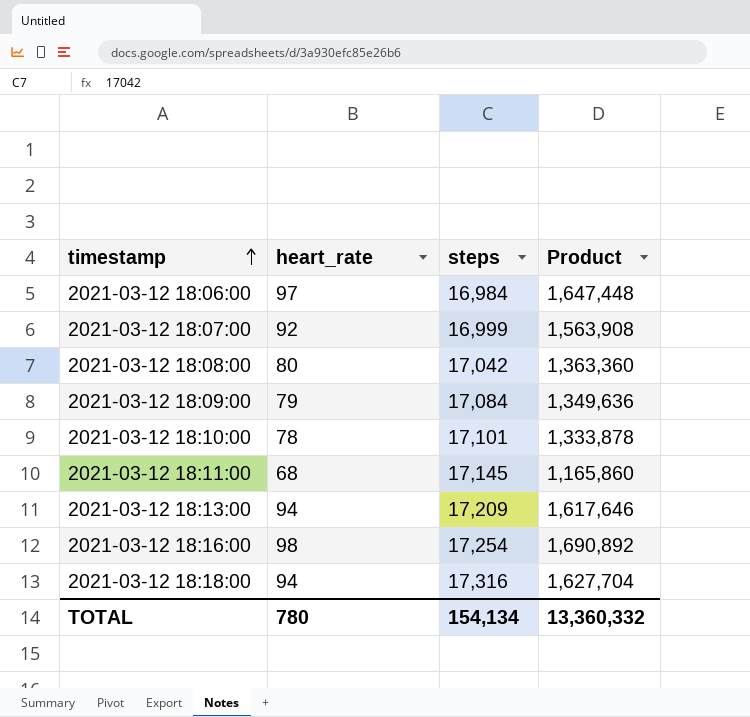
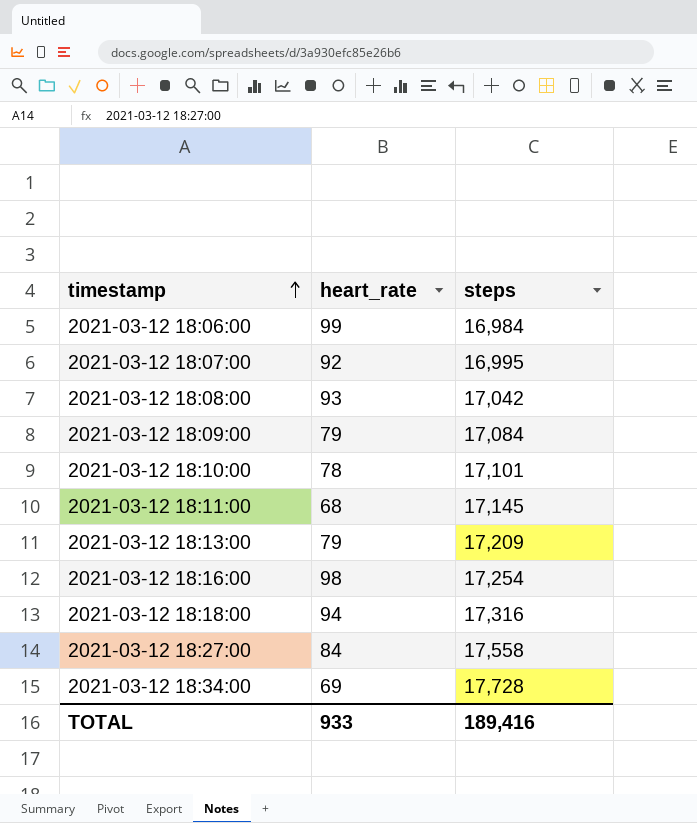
column Product | formula: [heart_rate] * [steps] -> none
2021-03-12 18:06:00 | heart_rate: 97 -> 99
2021-03-12 18:07:00 | steps: 16,999 -> 16,995
2021-03-12 18:08:00 | heart_rate: 80 -> 93
2021-03-12 18:13:00 | heart_rate: 94 -> 79
row 2021-03-12 18:27:00: none -> 84 | 17,558
row 2021-03-12 18:34:00: none -> 69 | 17,728
TOTAL | heart_rate: 780 -> 933
TOTAL | steps: 154,134 -> 189,416

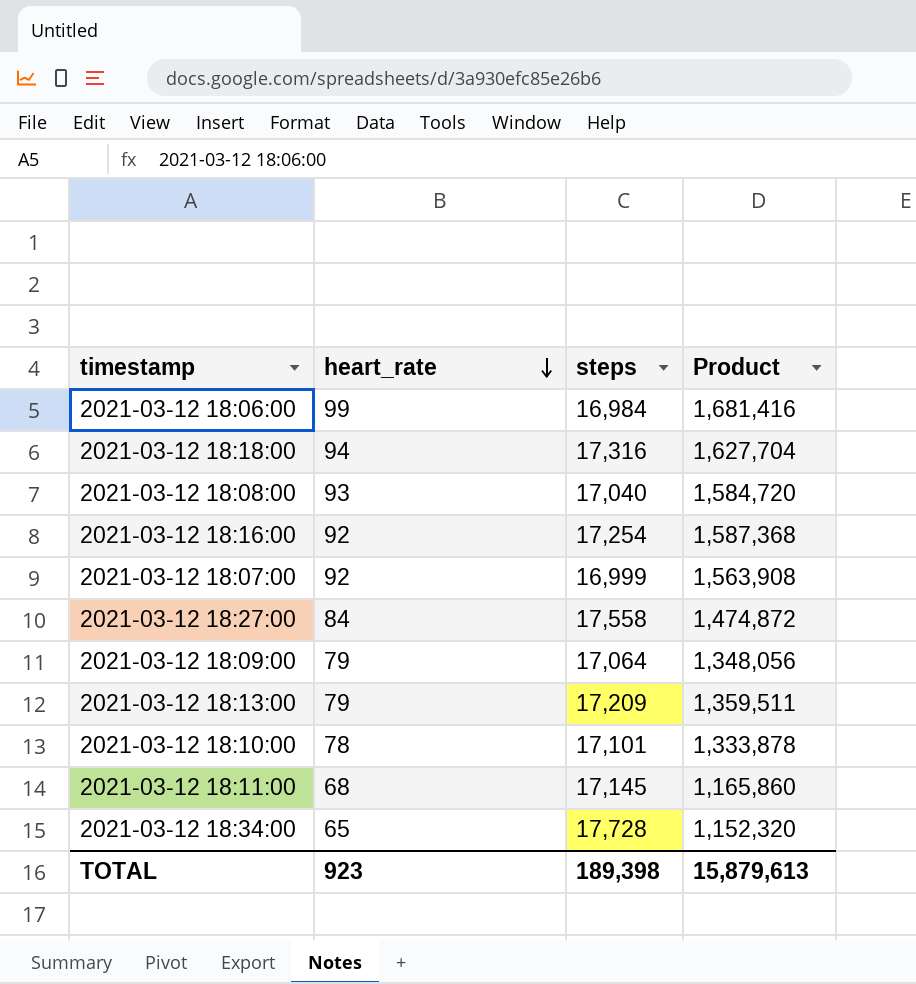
row order: timestamp ascending -> heart_rate descending
column Product | formula: none -> [heart_rate] * [steps]
2021-03-12 18:08:00 | steps: 17,042 -> 17,040
2021-03-12 18:16:00 | heart_rate: 98 -> 92
2021-03-12 18:07:00 | steps: 16,995 -> 16,999
2021-03-12 18:09:00 | steps: 17,084 -> 17,064
2021-03-12 18:34:00 | heart_rate: 69 -> 65
TOTAL | heart_rate: 933 -> 923
TOTAL | steps: 189,416 -> 189,398

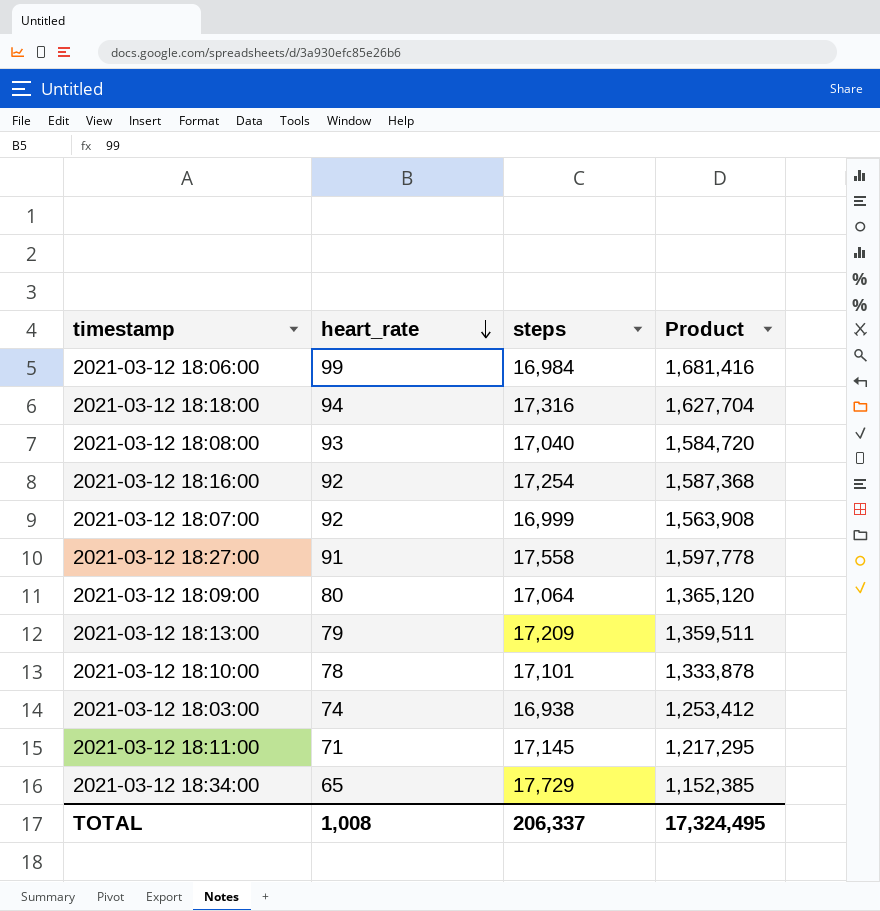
2021-03-12 18:27:00 | heart_rate: 84 -> 91
2021-03-12 18:27:00 | Product: 1,474,872 -> 1,597,778
2021-03-12 18:09:00 | heart_rate: 79 -> 80
2021-03-12 18:09:00 | Product: 1,348,056 -> 1,365,120
row 2021-03-12 18:03:00: none -> 74 | 16,938 | 1,253,412
2021-03-12 18:11:00 | heart_rate: 68 -> 71
2021-03-12 18:11:00 | Product: 1,165,860 -> 1,217,295
2021-03-12 18:34:00 | steps: 17,728 -> 17,729
2021-03-12 18:34:00 | Product: 1,152,320 -> 1,152,385
TOTAL | heart_rate: 923 -> 1,008
TOTAL | steps: 189,398 -> 206,337
TOTAL | Product: 15,879,613 -> 17,324,495

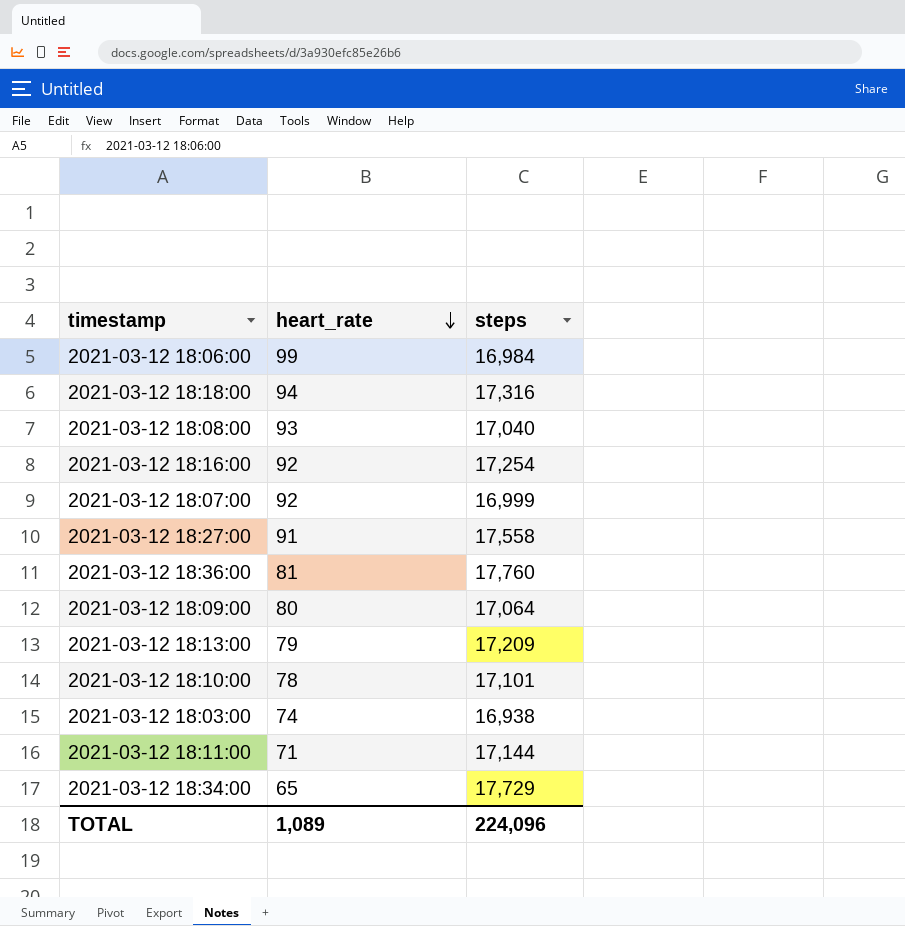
column Product | formula: [heart_rate] * [steps] -> none
row 2021-03-12 18:36:00: none -> 81 | 17,760
2021-03-12 18:11:00 | steps: 17,145 -> 17,144
TOTAL | heart_rate: 1,008 -> 1,089
TOTAL | steps: 206,337 -> 224,096

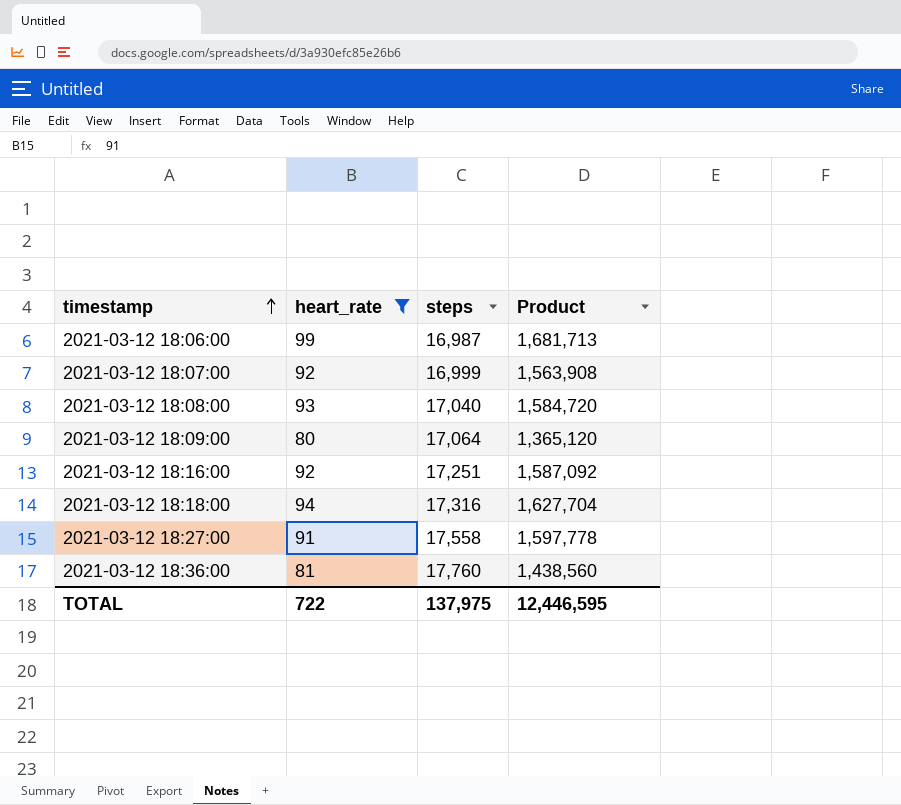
filter: none -> heart_rate >= 80
row order: heart_rate descending -> timestamp ascending
column Product | formula: none -> [heart_rate] * [steps]
2021-03-12 18:06:00 | steps: 16,984 -> 16,987
2021-03-12 18:16:00 | steps: 17,254 -> 17,251
TOTAL | heart_rate: 1,089 -> 722
TOTAL | steps: 224,096 -> 137,975

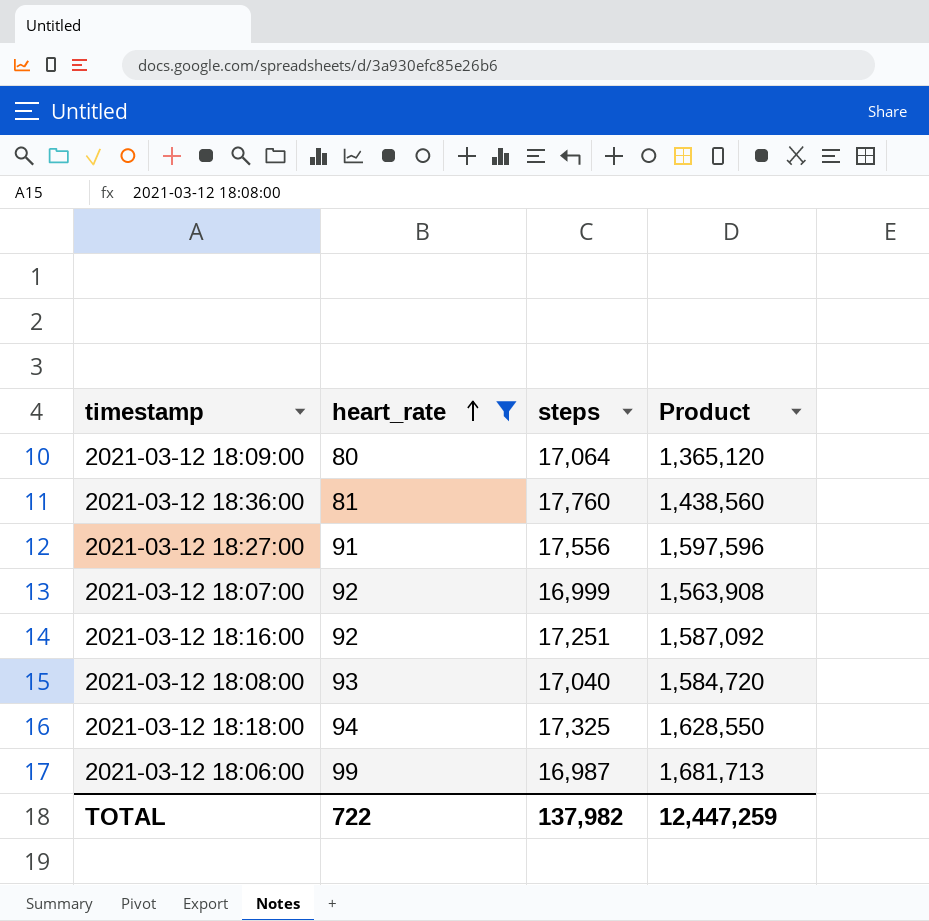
row order: timestamp ascending -> heart_rate ascending
2021-03-12 18:27:00 | steps: 17,558 -> 17,556
2021-03-12 18:27:00 | Product: 1,597,778 -> 1,597,596
2021-03-12 18:18:00 | steps: 17,316 -> 17,325
2021-03-12 18:18:00 | Product: 1,627,704 -> 1,628,550
TOTAL | steps: 137,975 -> 137,982
TOTAL | Product: 12,446,595 -> 12,447,259

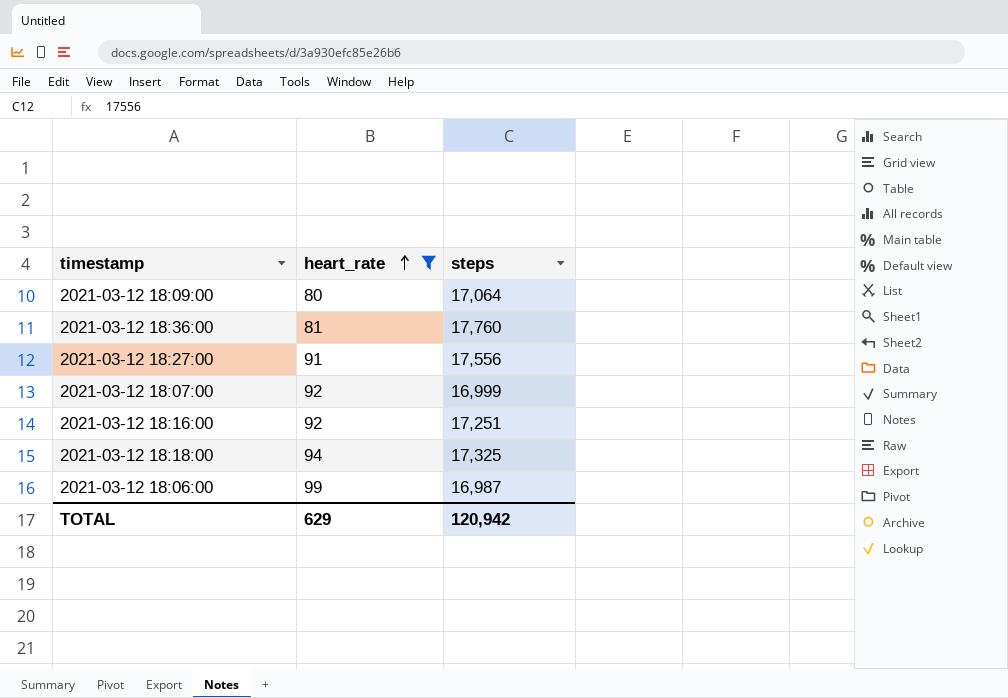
column Product | formula: [heart_rate] * [steps] -> none
row 2021-03-12 18:08:00: 93 | 17,040 | 1,584,720 -> none
TOTAL | heart_rate: 722 -> 629
TOTAL | steps: 137,982 -> 120,942

